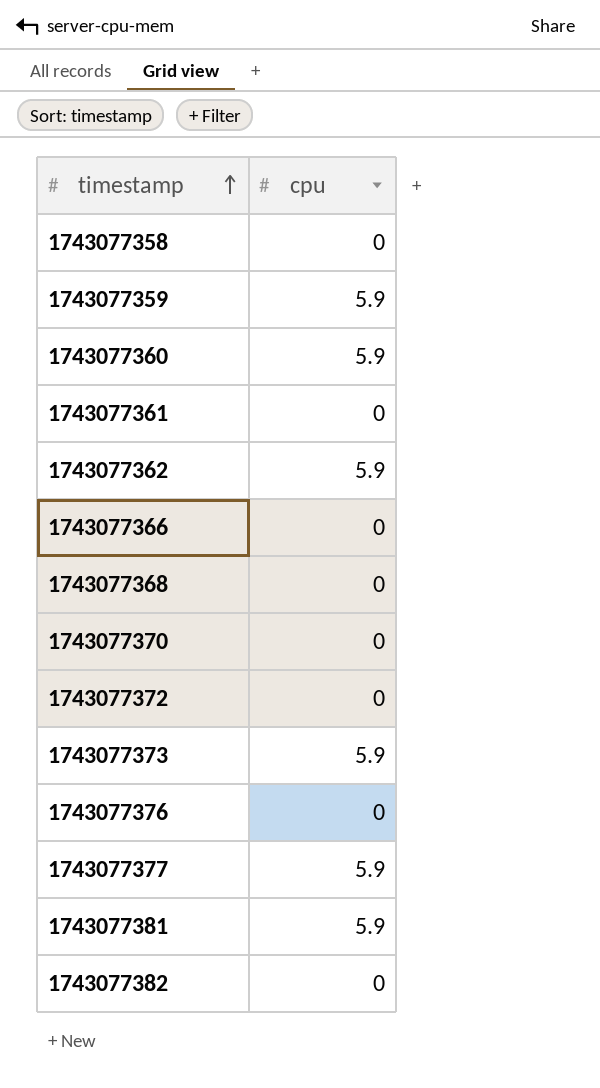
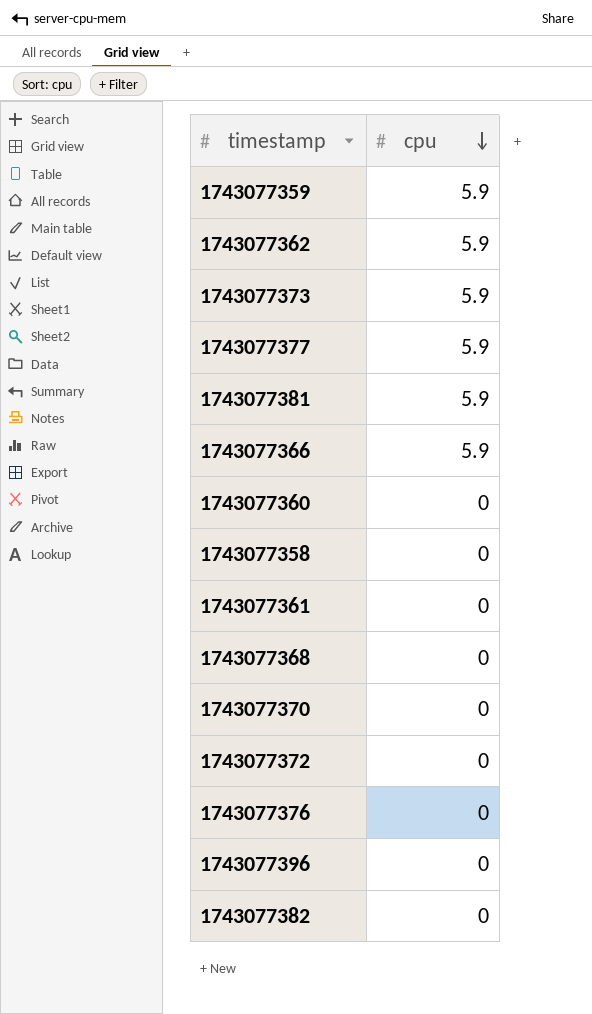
row order: timestamp ascending -> cpu descending
1743077366 | cpu: 0 -> 5.9
1743077360 | cpu: 5.9 -> 0
row 1743077396: none -> 0

